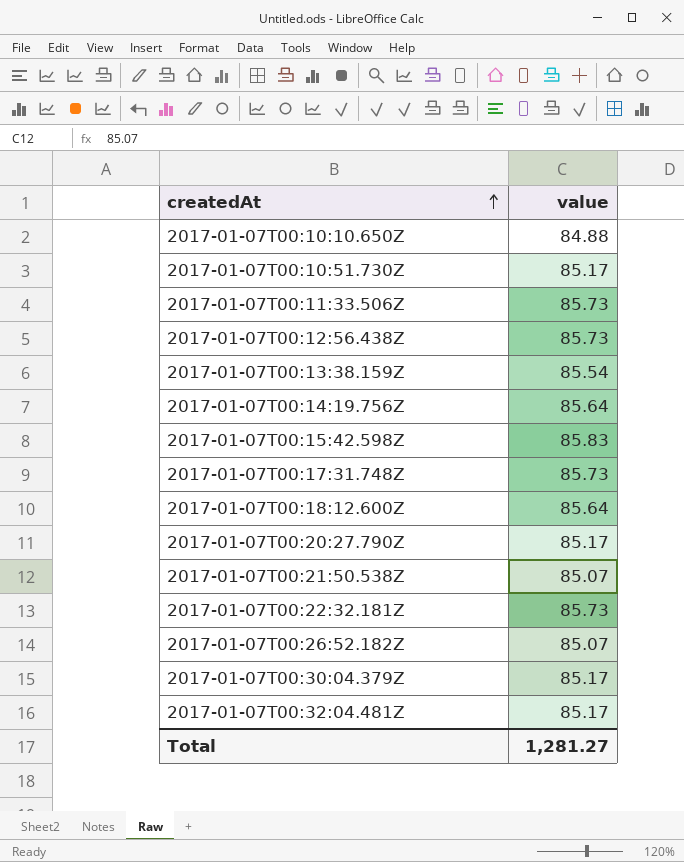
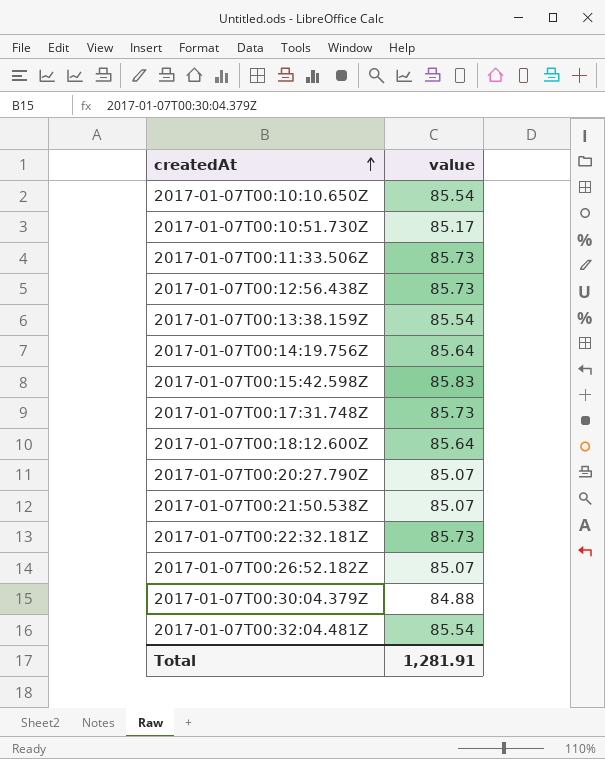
2017-01-07T00:10:10.650Z | value: 84.88 -> 85.54
2017-01-07T00:20:27.790Z | value: 85.17 -> 85.07
2017-01-07T00:30:04.379Z | value: 85.17 -> 84.88
2017-01-07T00:32:04.481Z | value: 85.17 -> 85.54
Total | value: 1,281.27 -> 1,281.91

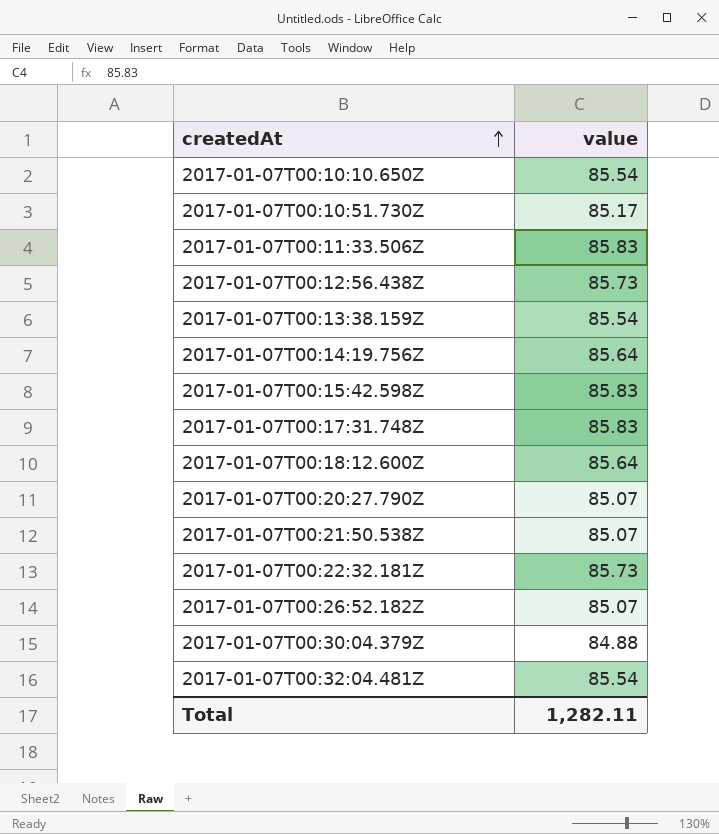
2017-01-07T00:11:33.506Z | value: 85.73 -> 85.83
2017-01-07T00:17:31.748Z | value: 85.73 -> 85.83
Total | value: 1,281.91 -> 1,282.11

